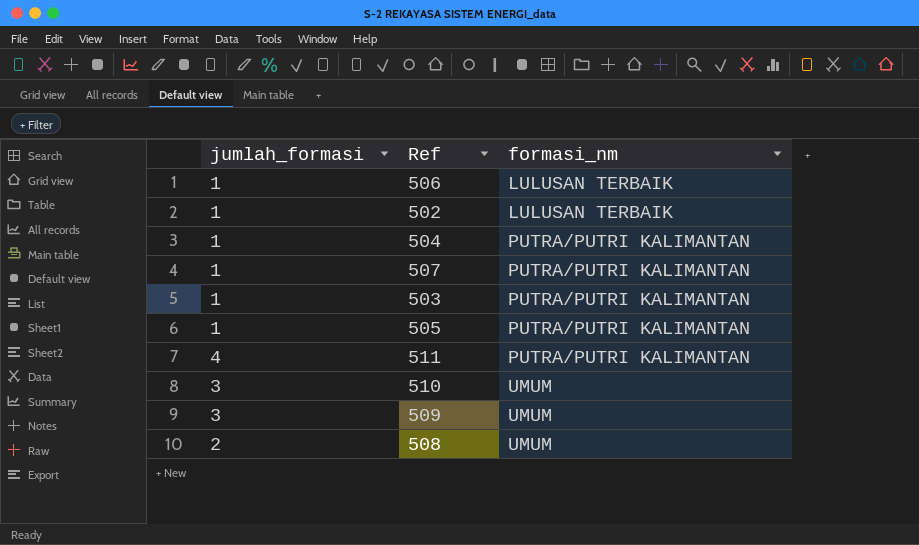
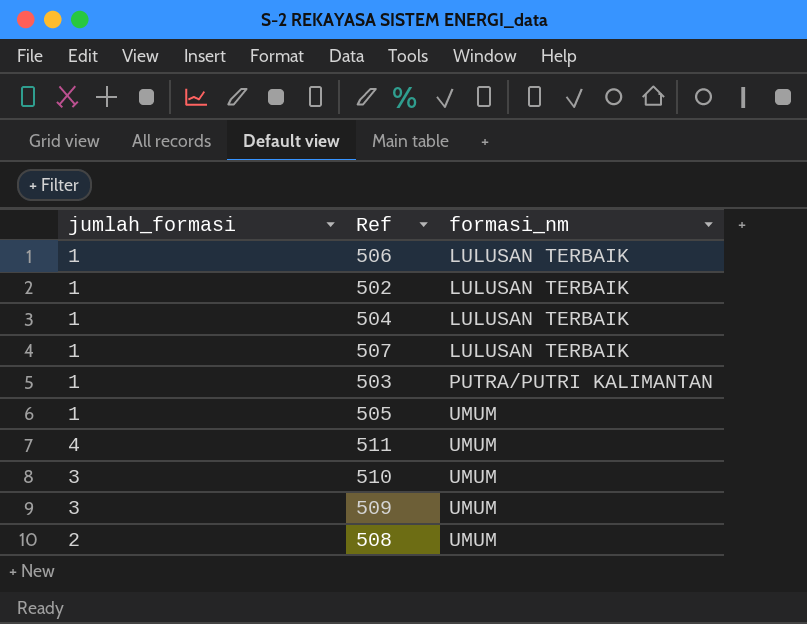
504 | formasi_nm: PUTRA/PUTRI KALIMANTAN -> LULUSAN TERBAIK
507 | formasi_nm: PUTRA/PUTRI KALIMANTAN -> LULUSAN TERBAIK
505 | formasi_nm: PUTRA/PUTRI KALIMANTAN -> UMUM
511 | formasi_nm: PUTRA/PUTRI KALIMANTAN -> UMUM

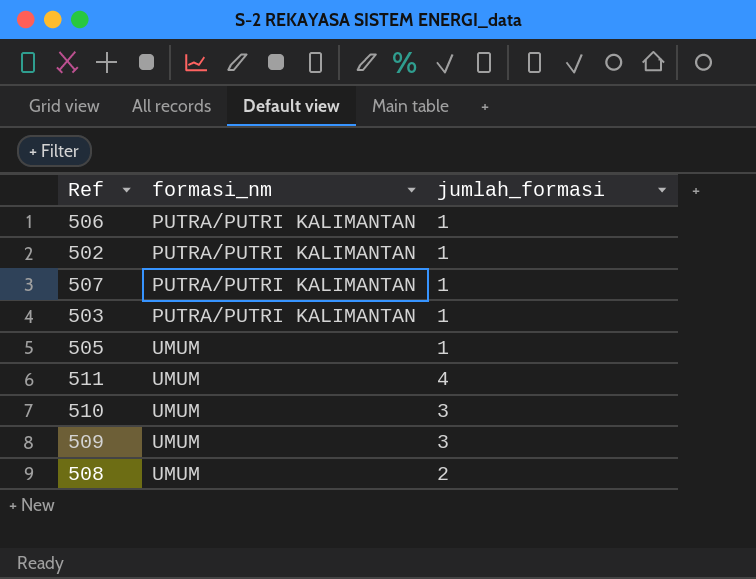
column jumlah_formasi | position: 1 -> 3
row 504: 1 | LULUSAN TERBAIK -> none
506 | formasi_nm: LULUSAN TERBAIK -> PUTRA/PUTRI KALIMANTAN
502 | formasi_nm: LULUSAN TERBAIK -> PUTRA/PUTRI KALIMANTAN
507 | formasi_nm: LULUSAN TERBAIK -> PUTRA/PUTRI KALIMANTAN

